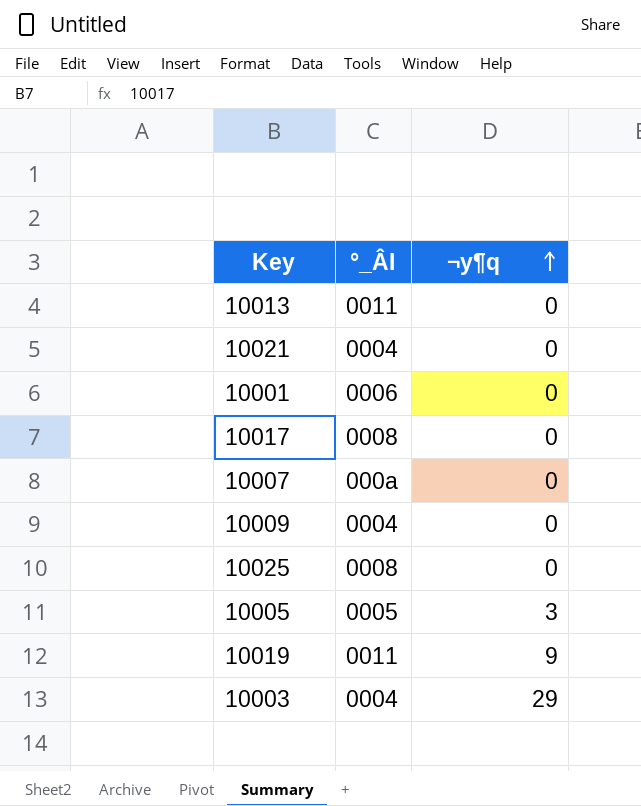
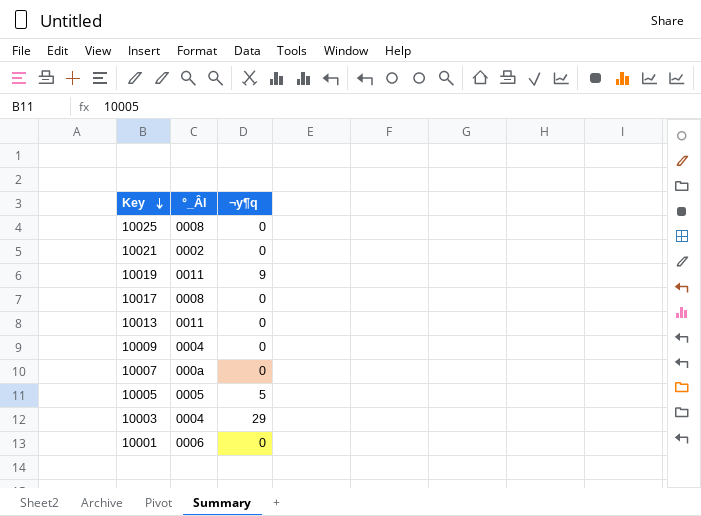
row order: ¬y¶q ascending -> Key descending
10021 | °_ÂI: 0004 -> 0002
10005 | ¬y¶q: 3 -> 5

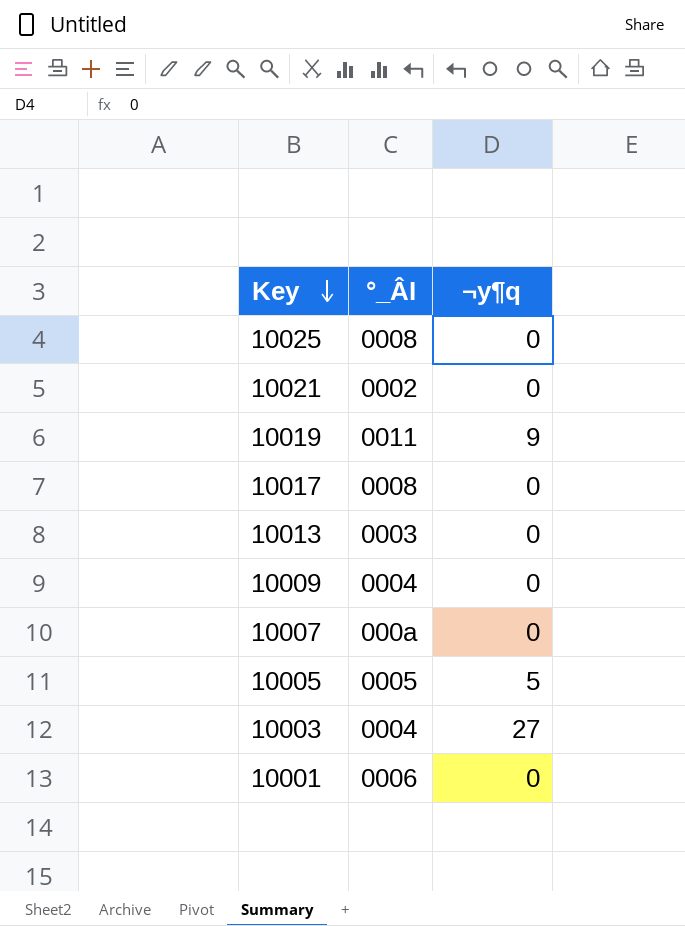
10013 | °_ÂI: 0011 -> 0003
10003 | ¬y¶q: 29 -> 27

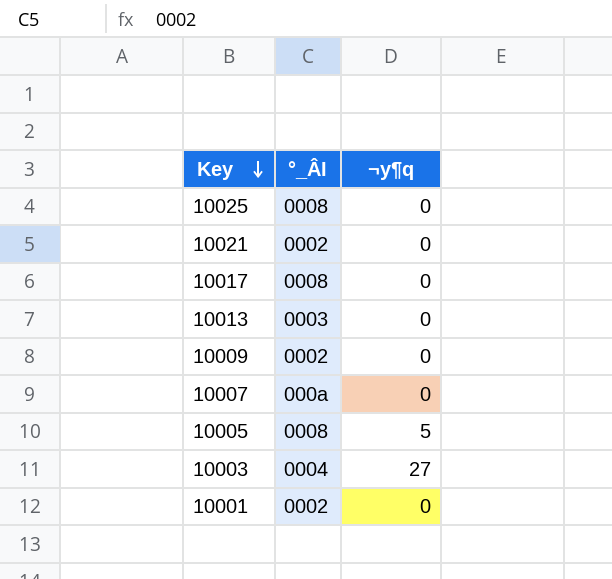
row 10019: 0011 | 9 -> none
10009 | °_ÂI: 0004 -> 0002
10005 | °_ÂI: 0005 -> 0008
10001 | °_ÂI: 0006 -> 0002

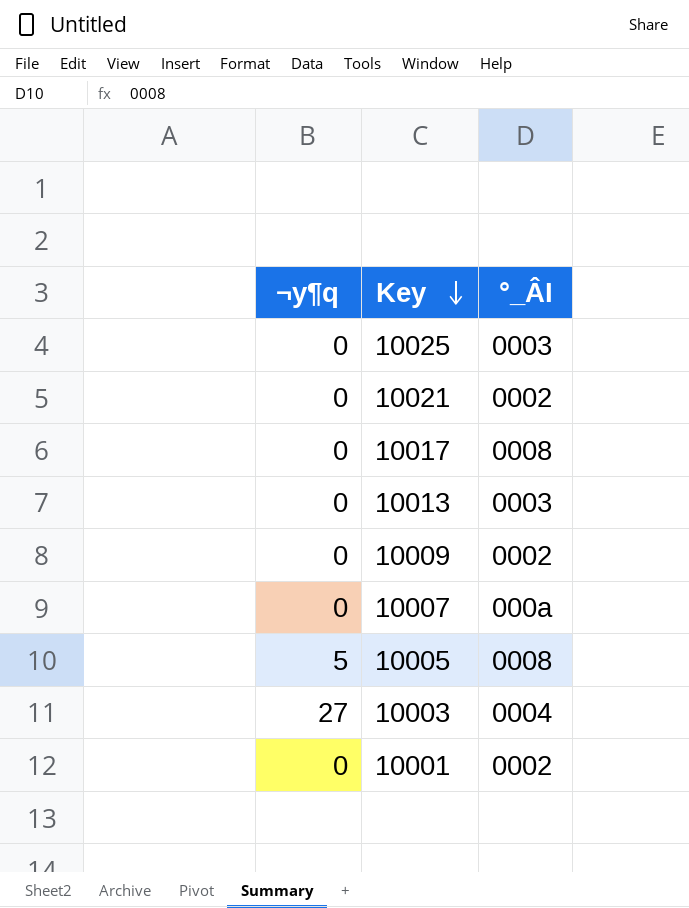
column ¬y¶q | position: 3 -> 1
10025 | °_ÂI: 0008 -> 0003

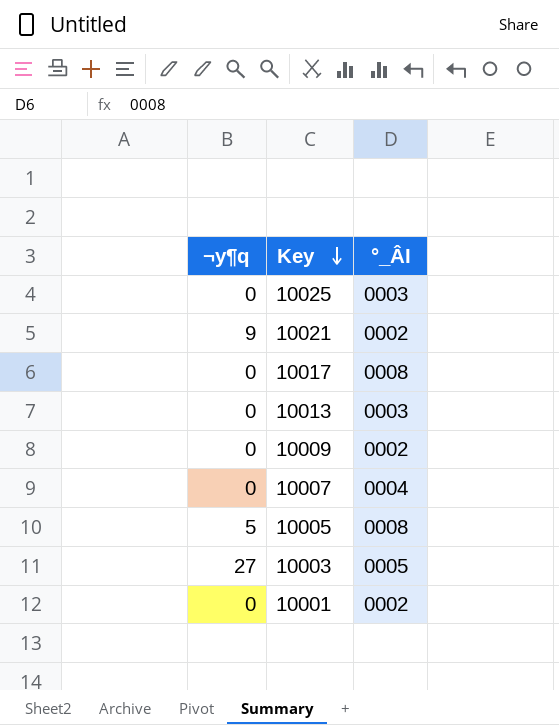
10021 | ¬y¶q: 0 -> 9
10007 | °_ÂI: 000a -> 0004
10003 | °_ÂI: 0004 -> 0005

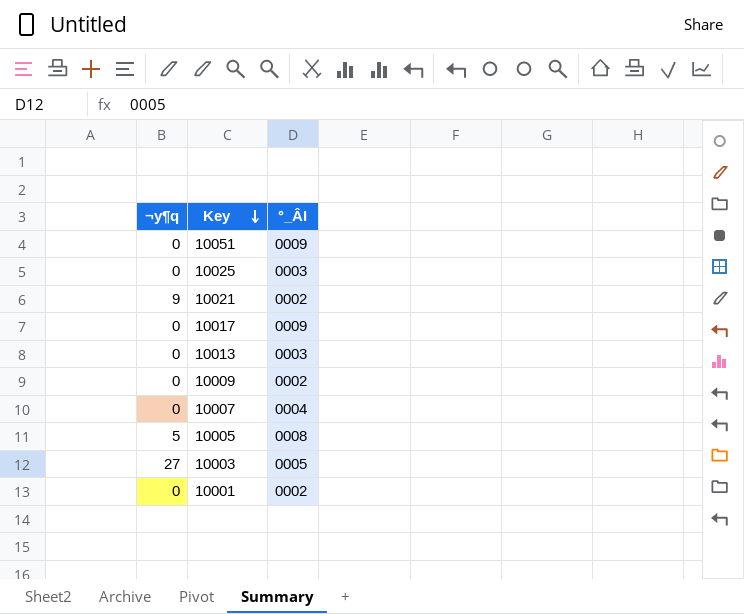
row 10051: none -> 0 | 0009
10017 | °_ÂI: 0008 -> 0009

